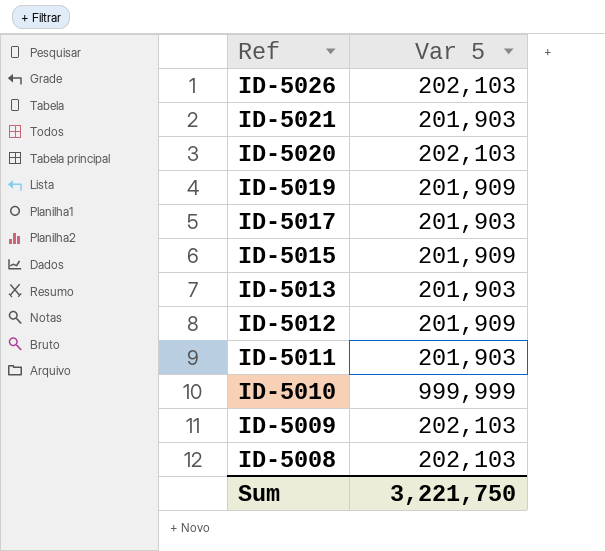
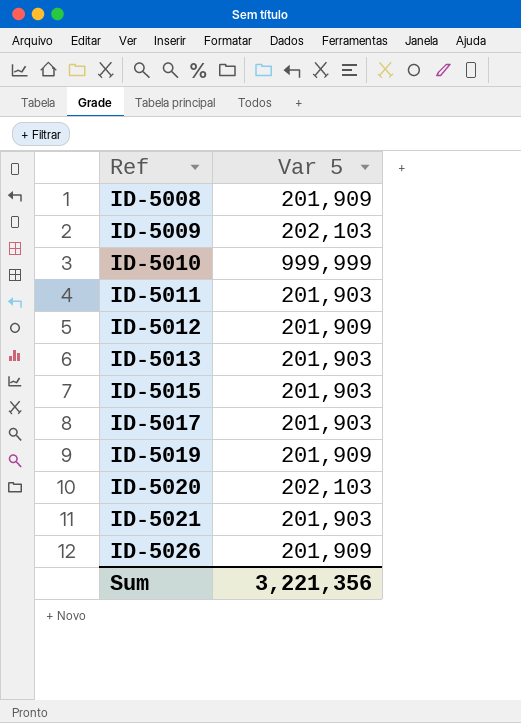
row order: Ref descending -> Ref ascending
ID-5008 | Var 5: 202,103 -> 201,909
ID-5015 | Var 5: 201,909 -> 201,903
ID-5026 | Var 5: 202,103 -> 201,909
Sum | Var 5: 3,221,750 -> 3,221,356

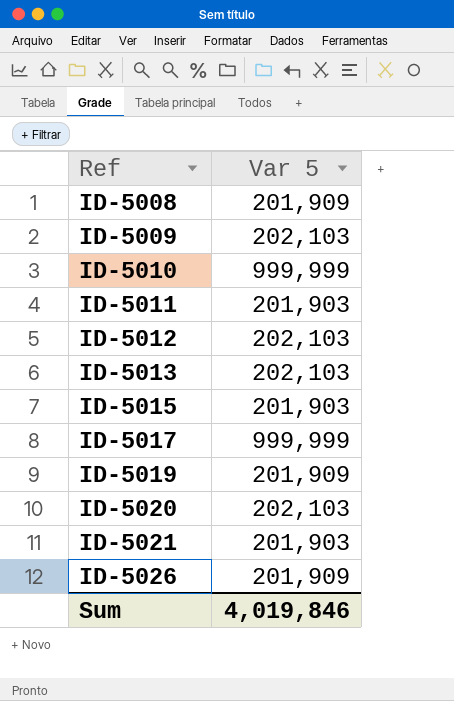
ID-5012 | Var 5: 201,909 -> 202,103
ID-5013 | Var 5: 201,903 -> 202,103
ID-5017 | Var 5: 201,903 -> 999,999
Sum | Var 5: 3,221,356 -> 4,019,846

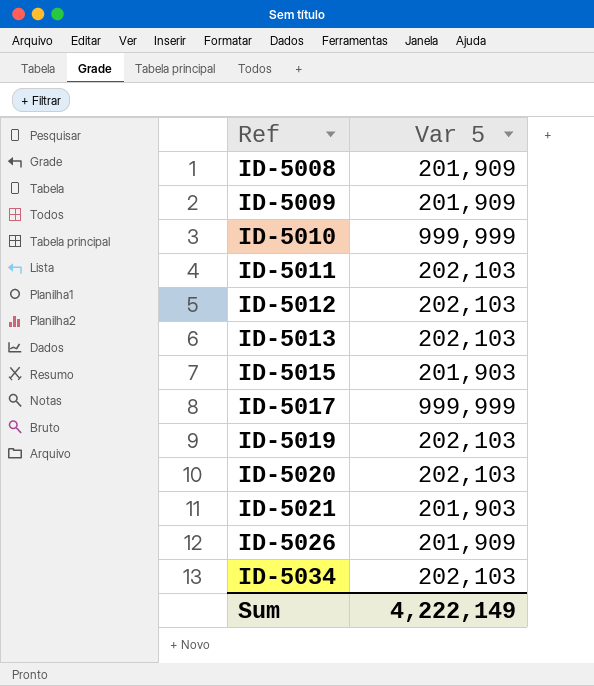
ID-5009 | Var 5: 202,103 -> 201,909
ID-5011 | Var 5: 201,903 -> 202,103
ID-5019 | Var 5: 201,909 -> 202,103
row ID-5034: none -> 202,103
Sum | Var 5: 4,019,846 -> 4,222,149

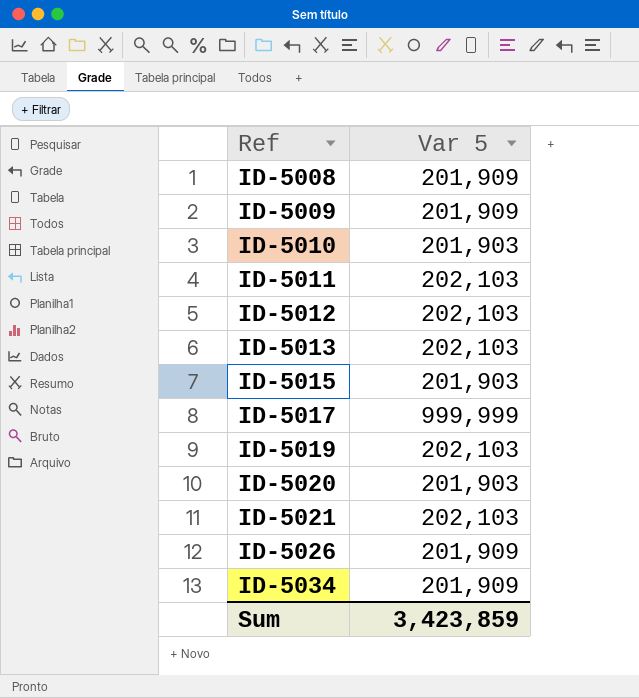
ID-5010 | Var 5: 999,999 -> 201,903
ID-5020 | Var 5: 202,103 -> 201,903
ID-5021 | Var 5: 201,903 -> 202,103
ID-5034 | Var 5: 202,103 -> 201,909
Sum | Var 5: 4,222,149 -> 3,423,859

